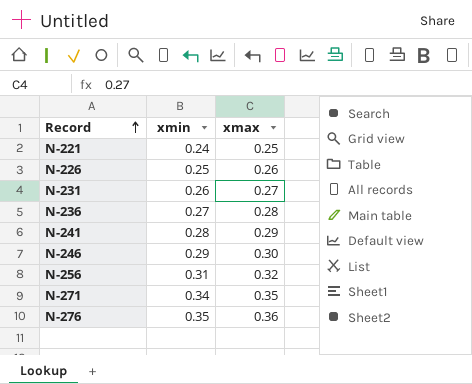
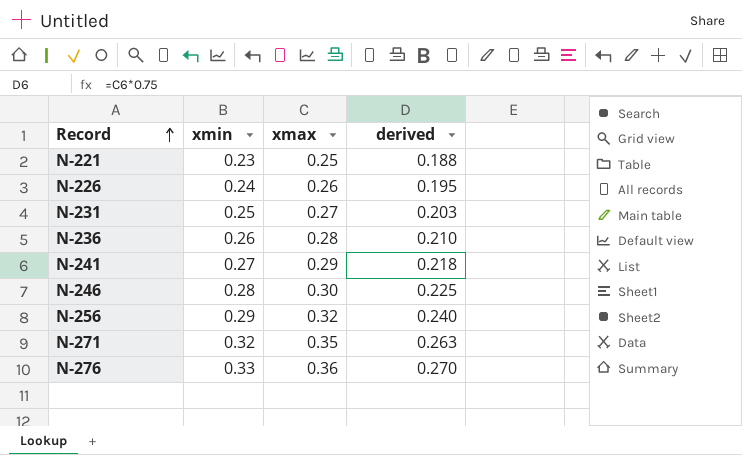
column derived | formula: none -> [xmax] * 0.75
N-221 | xmin: 0.24 -> 0.23
N-226 | xmin: 0.25 -> 0.24
N-231 | xmin: 0.26 -> 0.25
N-236 | xmin: 0.27 -> 0.26
N-241 | xmin: 0.28 -> 0.27
N-246 | xmin: 0.29 -> 0.28
N-256 | xmin: 0.31 -> 0.29
N-271 | xmin: 0.34 -> 0.32
N-276 | xmin: 0.35 -> 0.33

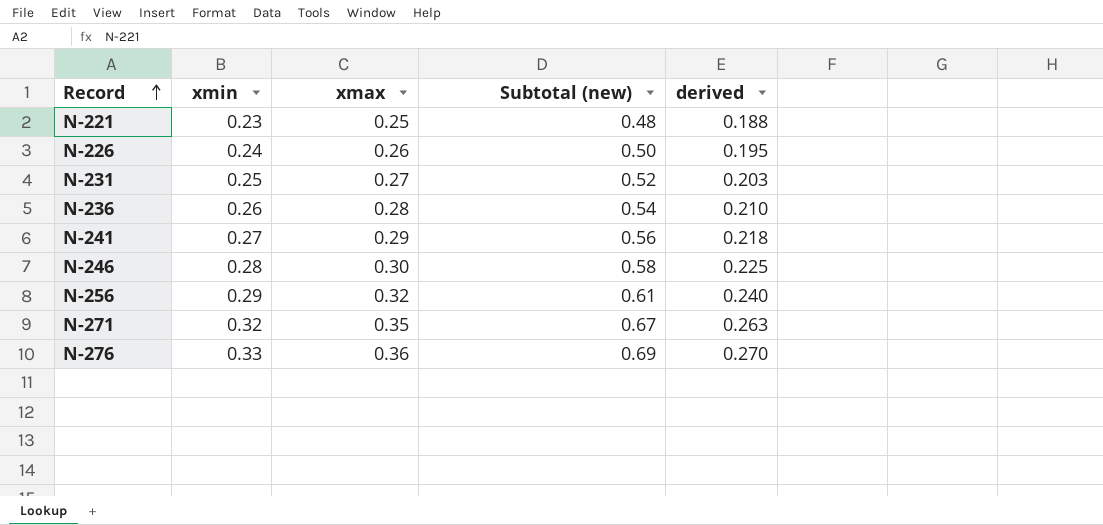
column Subtotal (new) | formula: none -> [xmin] + [xmax]

